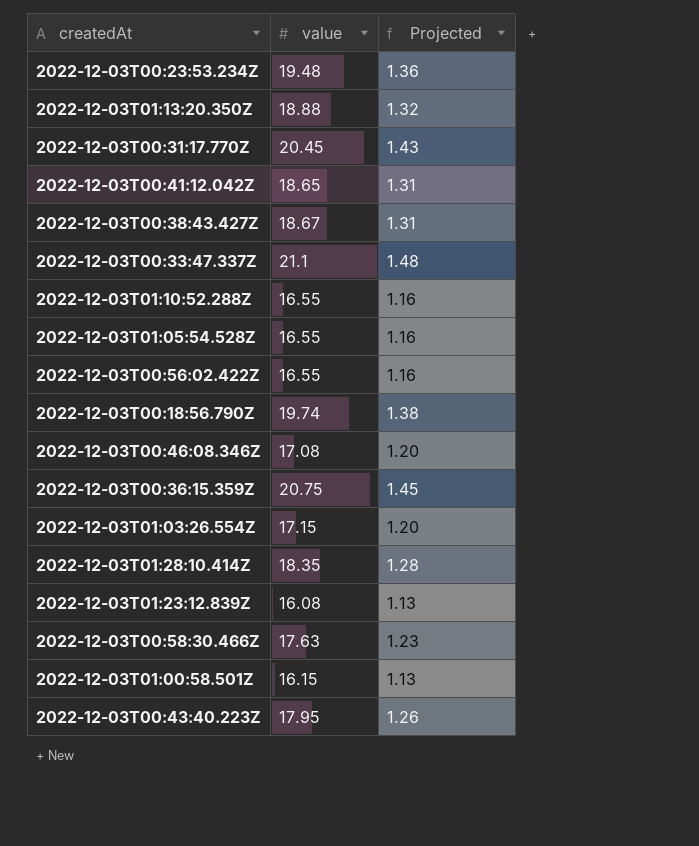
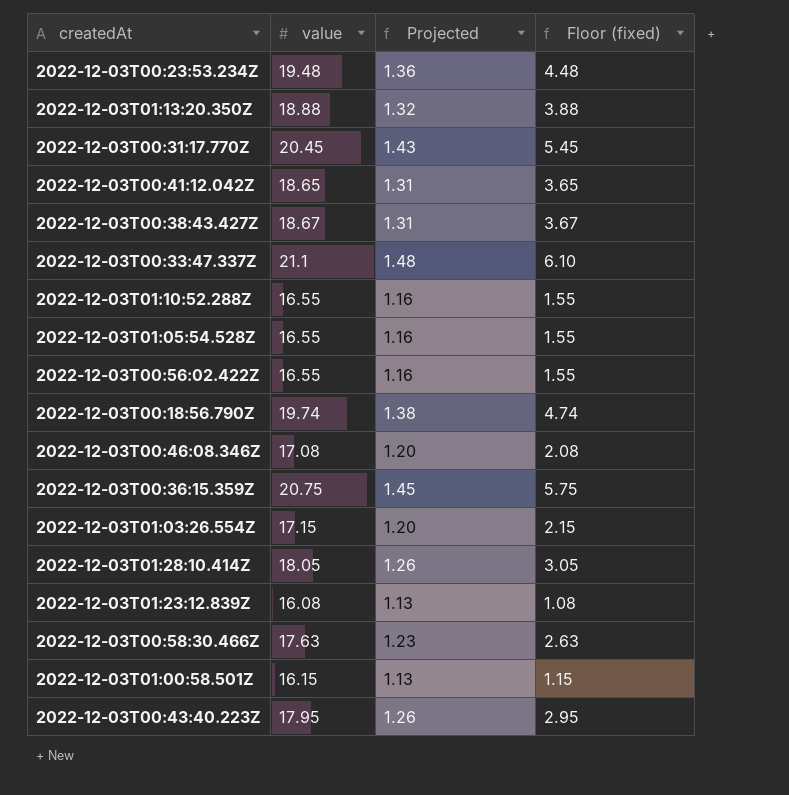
column Floor (fixed) | formula: none -> [value] - 15
2022-12-03T01:28:10.414Z | value: 18.35 -> 18.05
2022-12-03T01:28:10.414Z | Projected: 1.28 -> 1.26

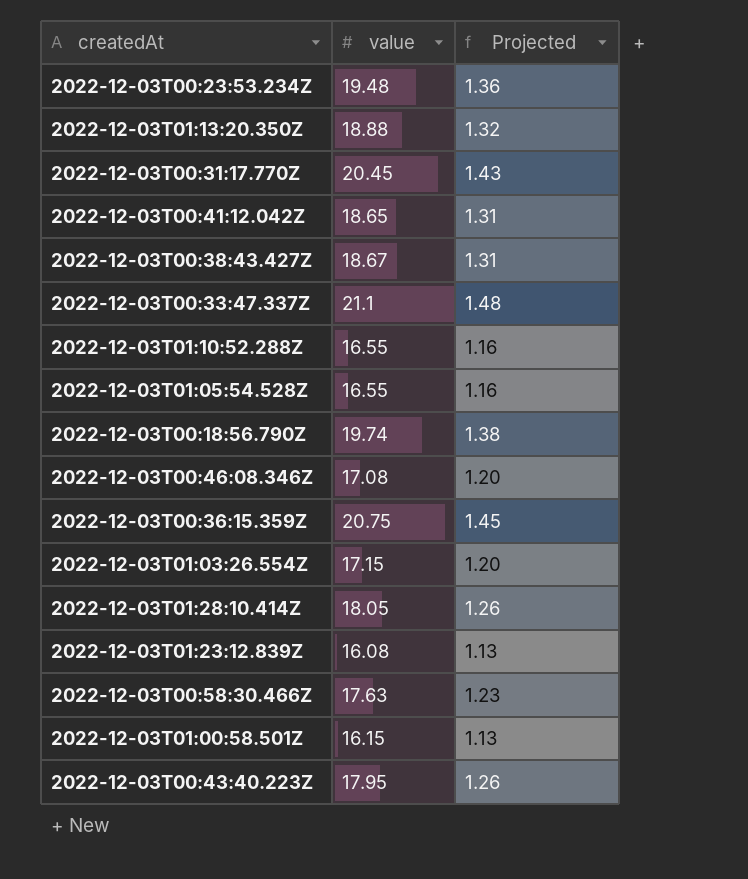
column Floor (fixed) | formula: [value] - 15 -> none
row 2022-12-03T00:56:02.422Z: 16.55 | 1.16 | 1.55 -> none

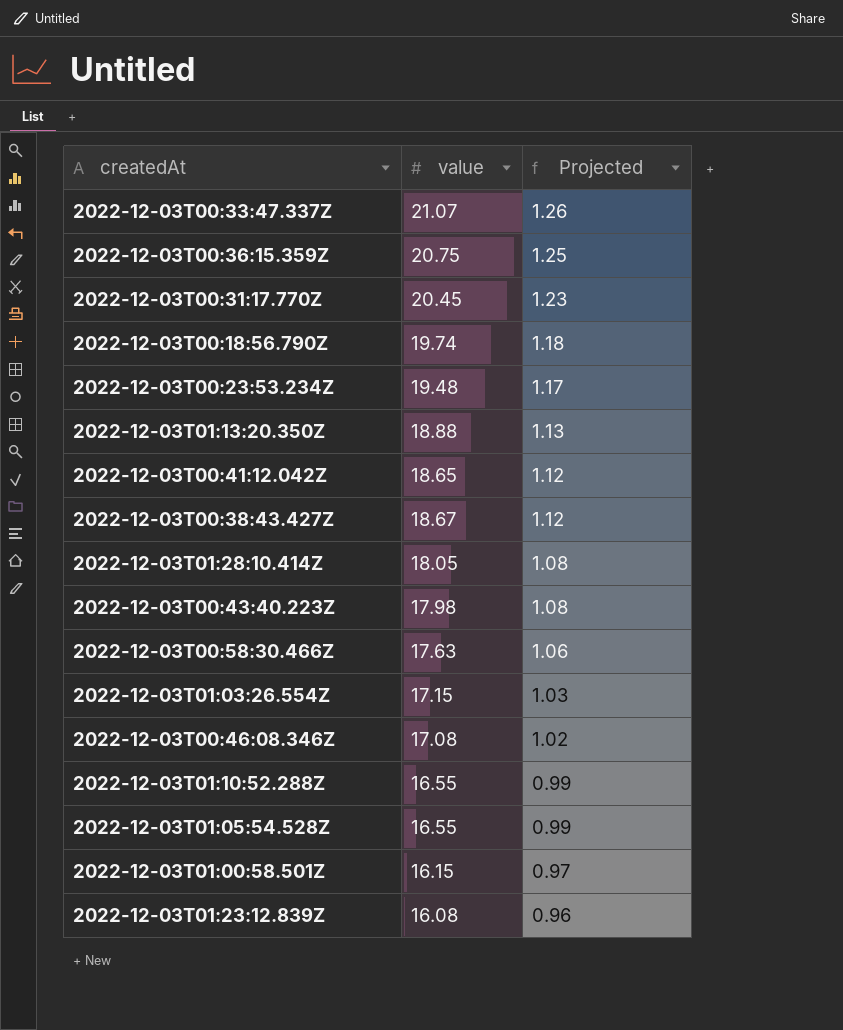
row order: none -> Projected descending
column Projected | formula: [value] * 0.07 -> [value] * 0.06
2022-12-03T00:33:47.337Z | value: 21.1 -> 21.07
2022-12-03T00:43:40.223Z | value: 17.95 -> 17.98

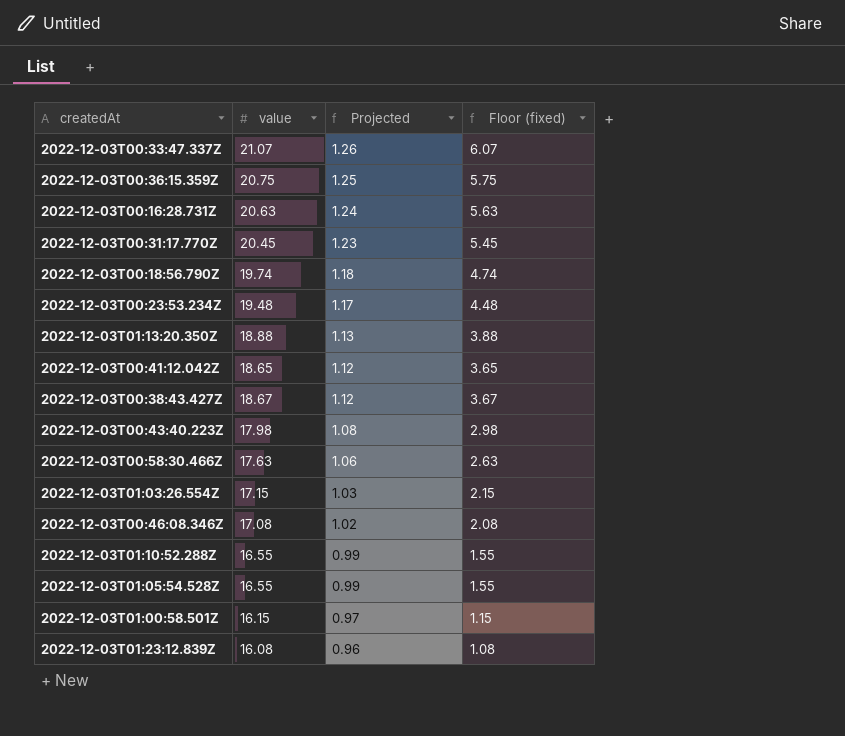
column Floor (fixed) | formula: none -> [value] - 15
row 2022-12-03T01:28:10.414Z: 18.05 | 1.08 -> none
row 2022-12-03T00:16:28.731Z: none -> 20.63 | 1.24 | 5.63

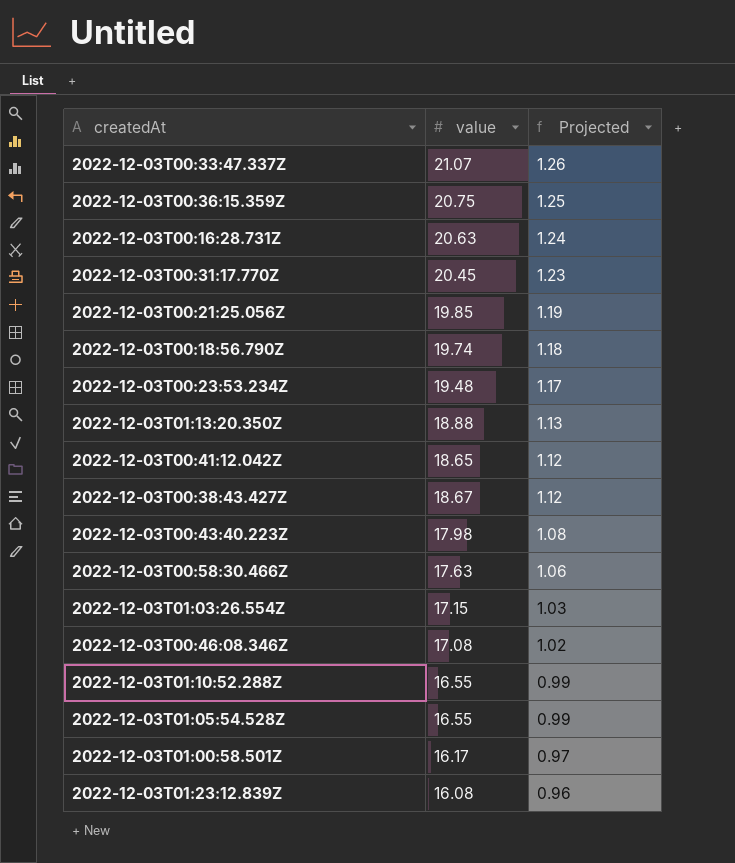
column Floor (fixed) | formula: [value] - 15 -> none
row 2022-12-03T00:21:25.056Z: none -> 19.85 | 1.19
2022-12-03T01:00:58.501Z | value: 16.15 -> 16.17

